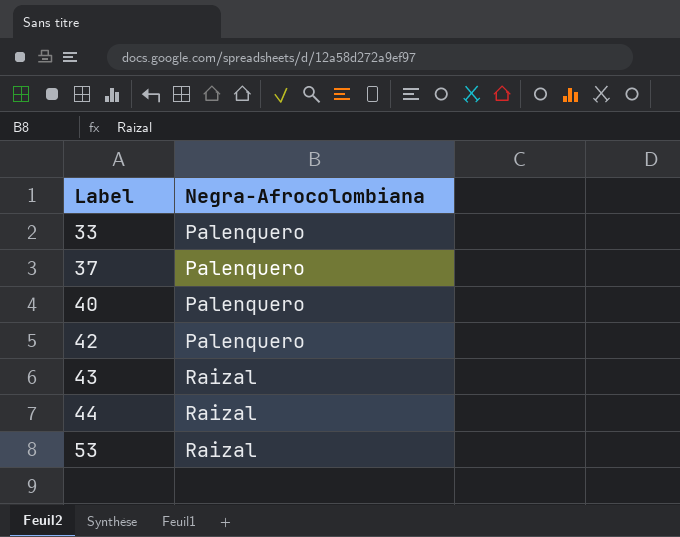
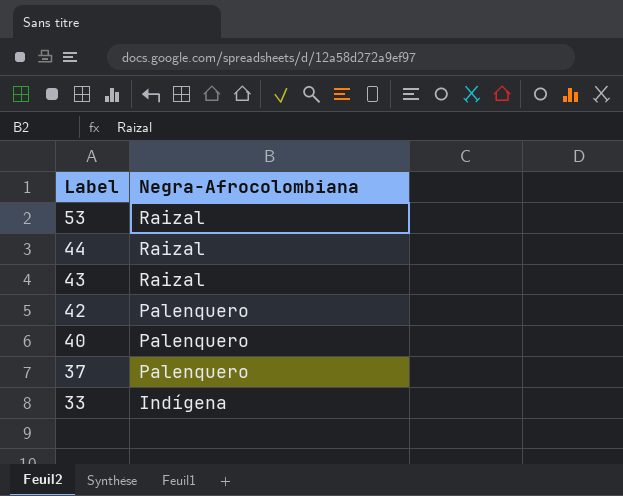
row order: Label ascending -> Label descending
33 | Negra-Afrocolombiana: Palenquero -> Indígena

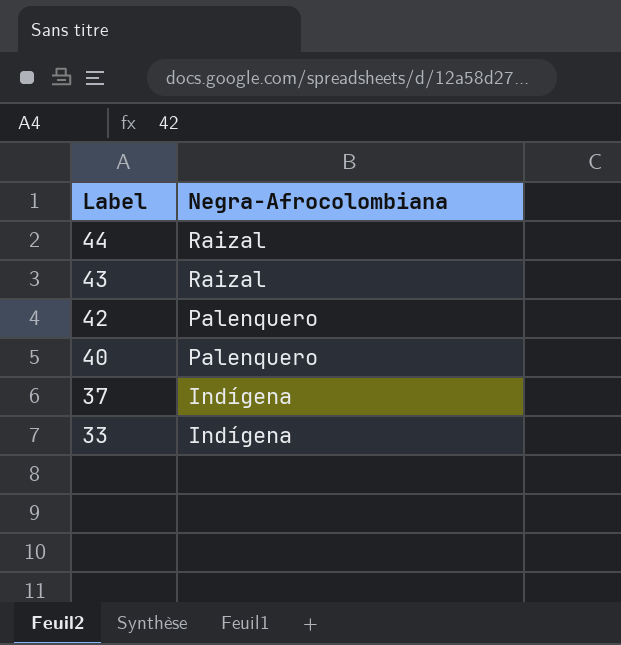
row 53: Raizal -> none
37 | Negra-Afrocolombiana: Palenquero -> Indígena

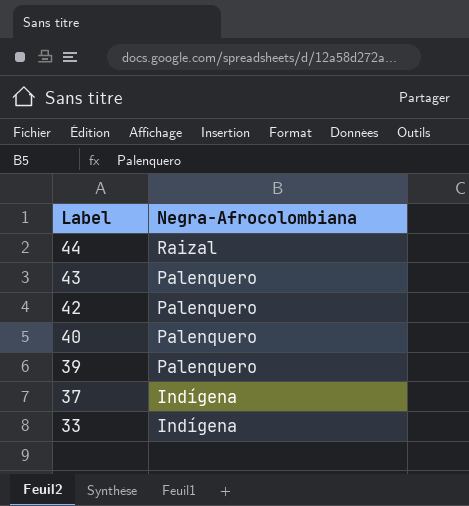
43 | Negra-Afrocolombiana: Raizal -> Palenquero
row 39: none -> Palenquero

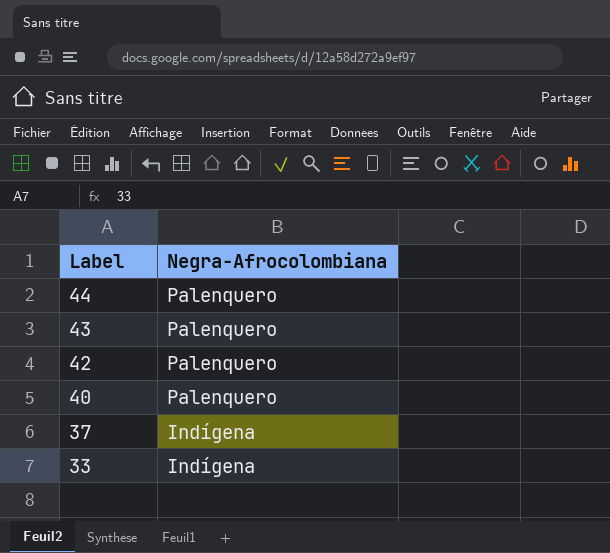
row 39: Palenquero -> none
44 | Negra-Afrocolombiana: Raizal -> Palenquero

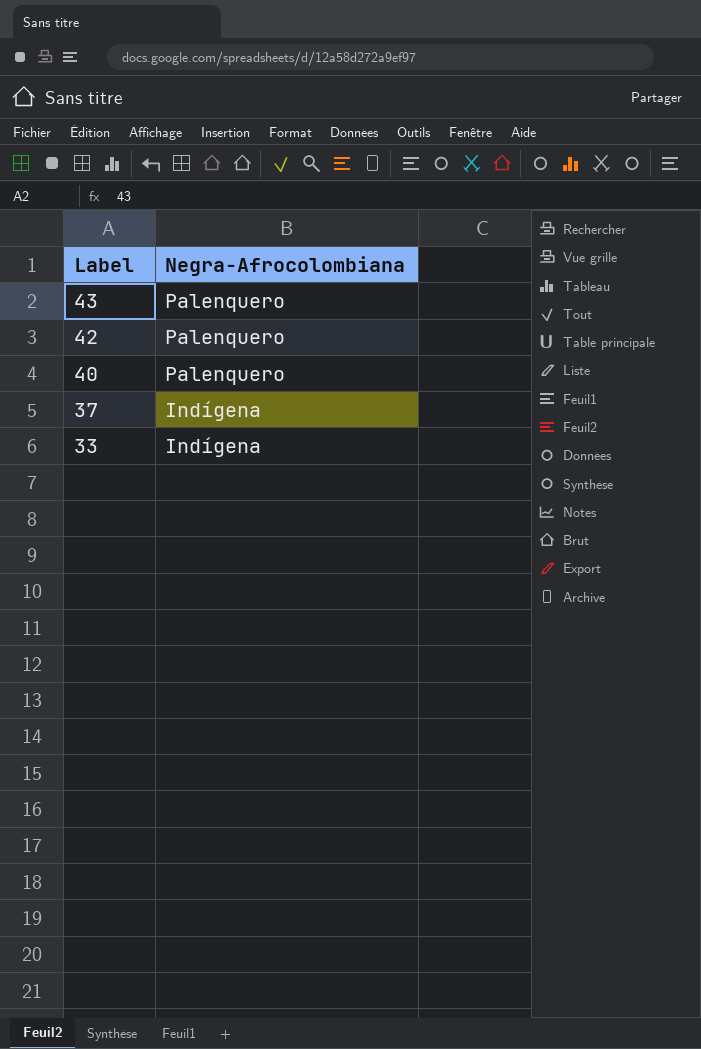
row 44: Palenquero -> none

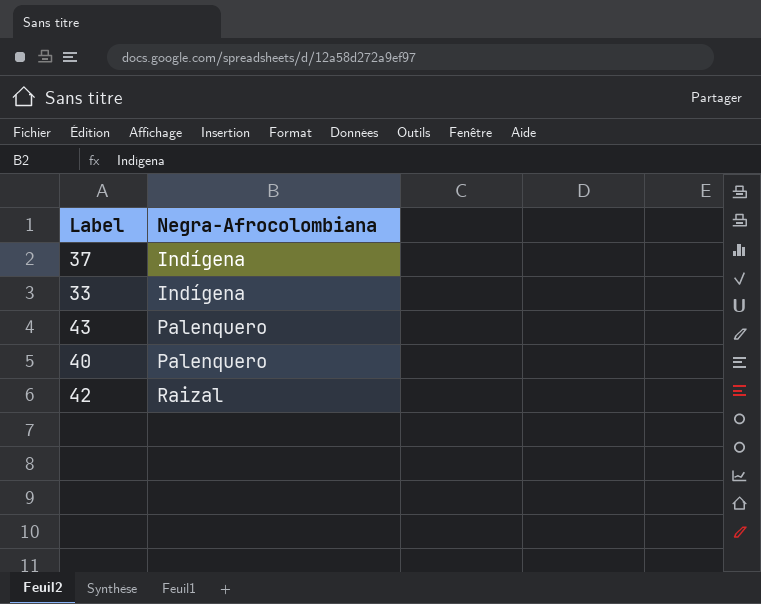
row order: Label descending -> Negra-Afrocolombiana ascending
42 | Negra-Afrocolombiana: Palenquero -> Raizal

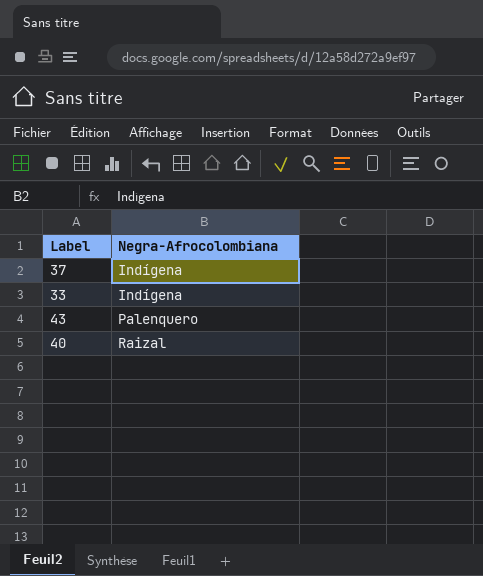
row 42: Raizal -> none
40 | Negra-Afrocolombiana: Palenquero -> Raizal

